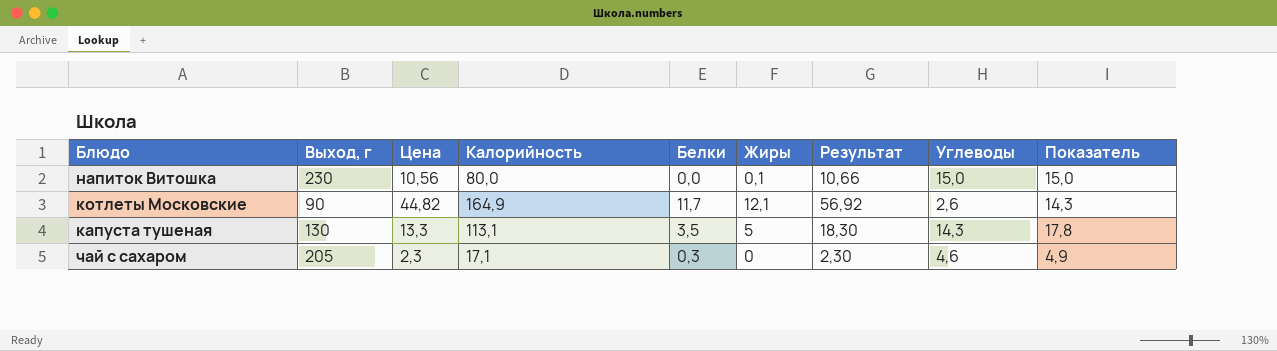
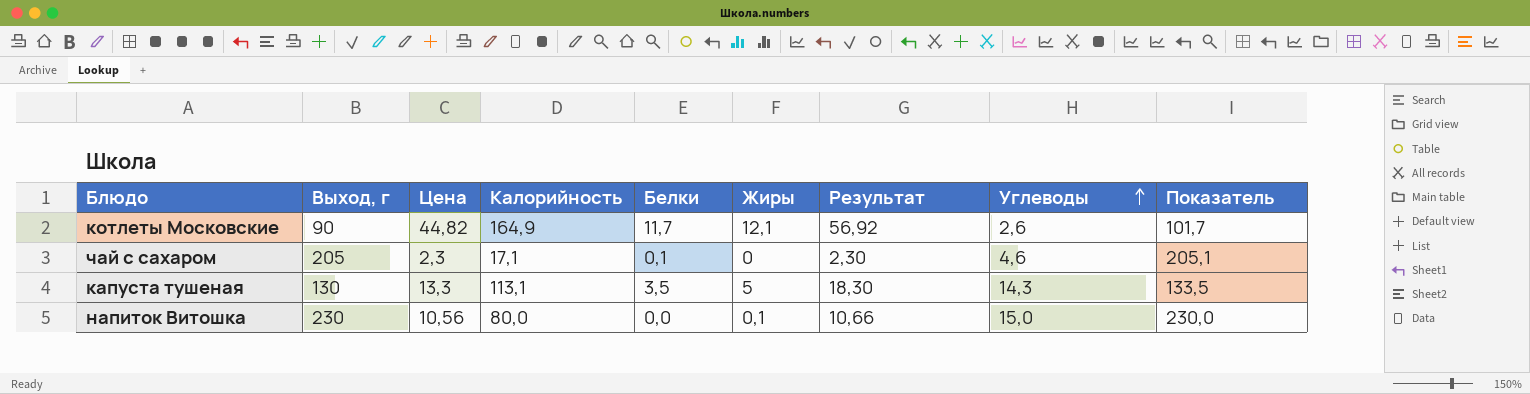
row order: none -> Углеводы ascending
column Показатель | formula: [Белки] + [Углеводы] -> [Выход, г] + [Белки]
чай с сахаром | Белки: 0,3 -> 0,1

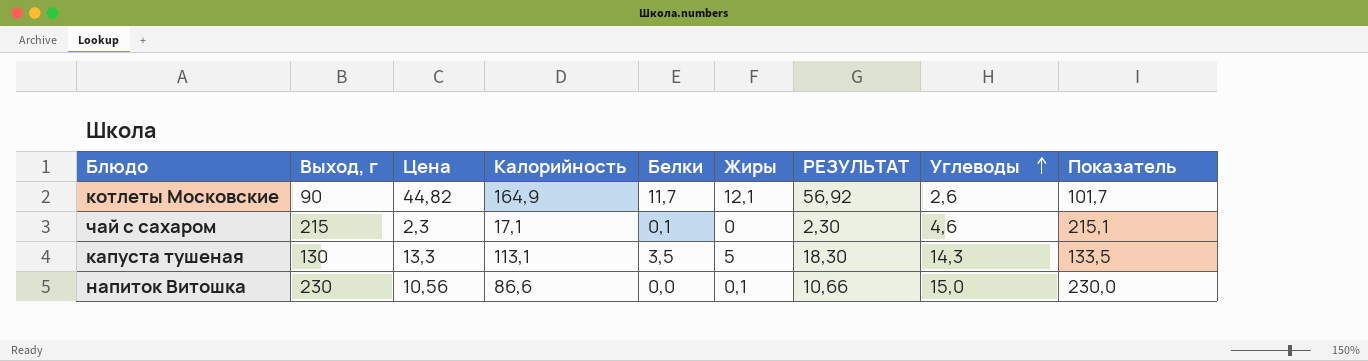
column name: Результат -> РЕЗУЛЬТАТ
чай с сахаром | Выход, г: 205 -> 215
чай с сахаром | Показатель: 205,1 -> 215,1
напиток Витошка | Калорийность: 80,0 -> 86,6

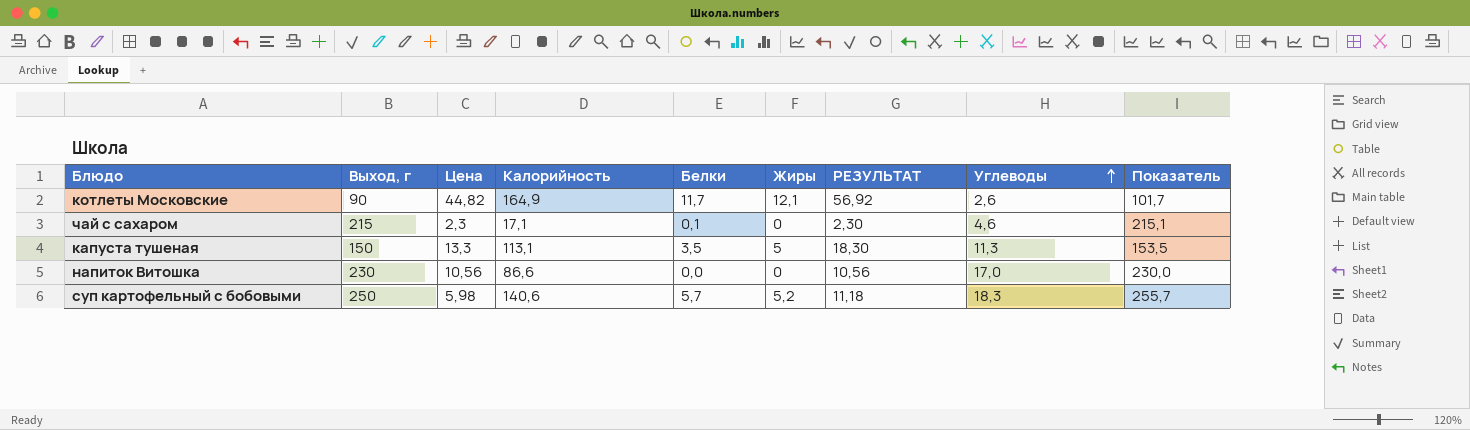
капуста тушеная | Выход, г: 130 -> 150
капуста тушеная | Углеводы: 14,3 -> 11,3
капуста тушеная | Показатель: 133,5 -> 153,5
напиток Витошка | Жиры: 0,1 -> 0
напиток Витошка | РЕЗУЛЬТАТ: 10,66 -> 10,56
напиток Витошка | Углеводы: 15,0 -> 17,0
row суп картофельный с бобовыми: none -> 250 | 5,98 | 140,6 | 5,7 | 5,2 | 11,18 | 18,3 | 255,7

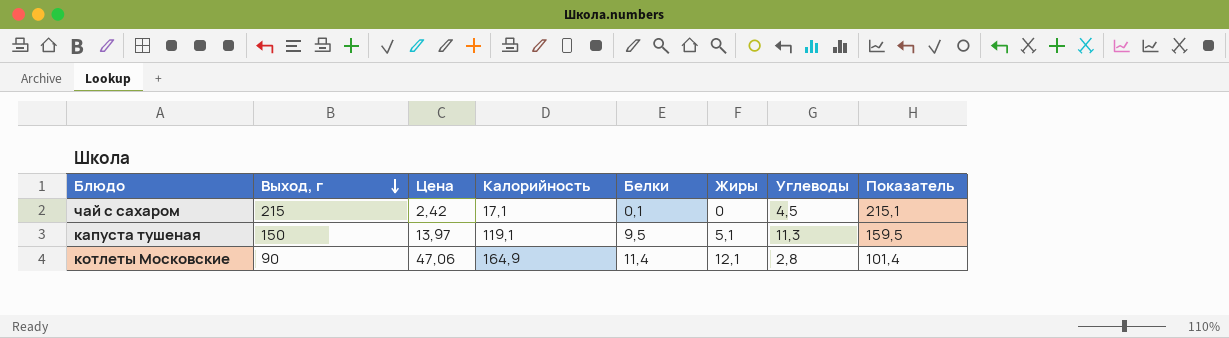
row order: Углеводы ascending -> Выход, г descending
column РЕЗУЛЬТАТ | formula: [Цена] + [Жиры] -> none
row напиток Витошка: 230 | 10,56 | 86,6 | 0,0 | 0 | 10,56 | 17,0 | 230,0 -> none
row суп картофельный с бобовыми: 250 | 5,98 | 140,6 | 5,7 | 5,2 | 11,18 | 18,3 | 255,7 -> none
чай с сахаром | Цена: 2,3 -> 2,42
чай с сахаром | Углеводы: 4,6 -> 4,5
капуста тушеная | Цена: 13,3 -> 13,97
капуста тушеная | Калорийность: 113,1 -> 119,1
капуста тушеная | Белки: 3,5 -> 9,5
капуста тушеная | Жиры: 5 -> 5,1
капуста тушеная | Показатель: 153,5 -> 159,5
котлеты Московские | Цена: 44,82 -> 47,06
котлеты Московские | Белки: 11,7 -> 11,4
котлеты Московские | Углеводы: 2,6 -> 2,8
котлеты Московские | Показатель: 101,7 -> 101,4

